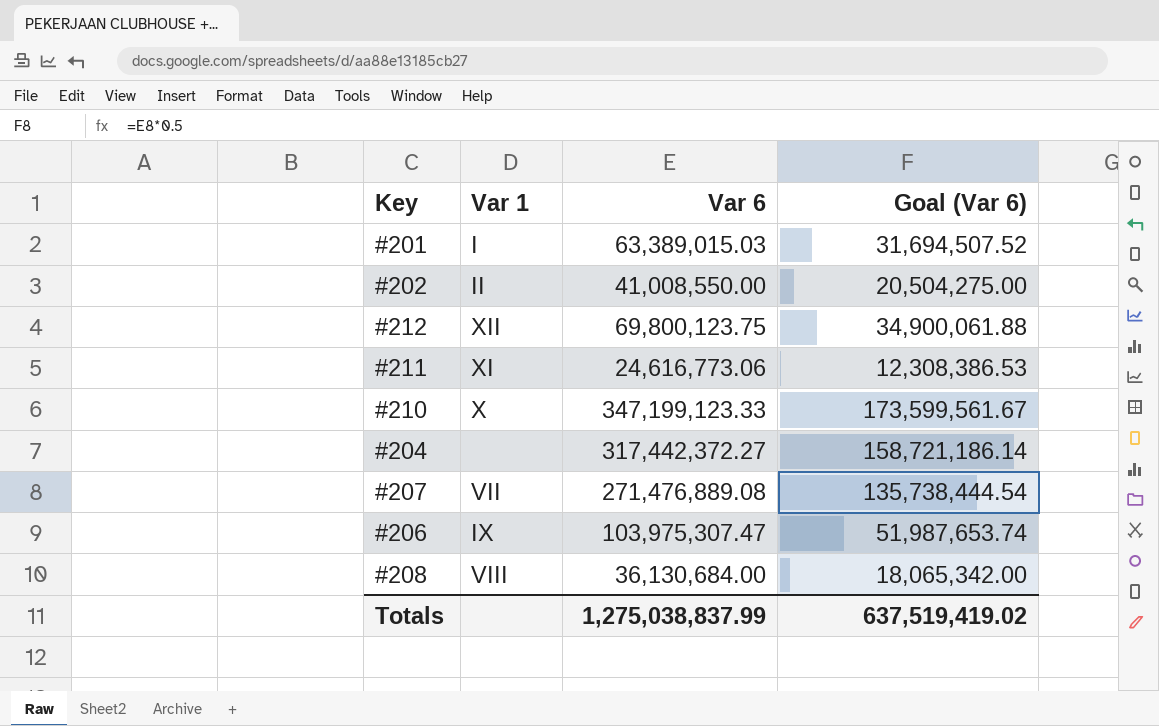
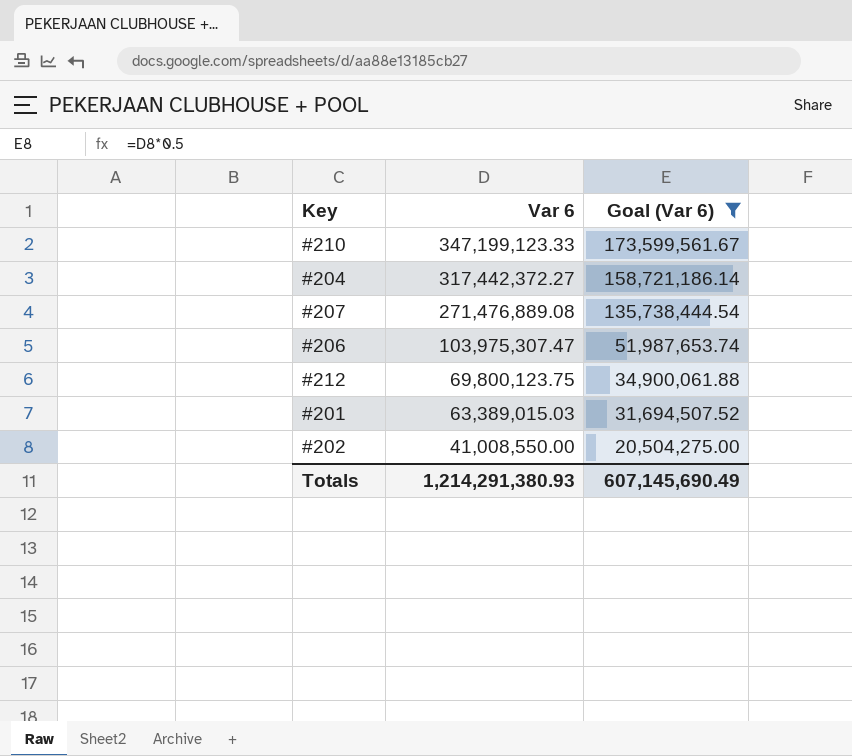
filter: none -> Goal (Var 6) >= 20,504,275.00
row order: none -> Var 6 descending
column Var 1 | position: 2 -> none
Totals | Var 6: 1,275,038,837.99 -> 1,214,291,380.93
Totals | Goal (Var 6): 637,519,419.02 -> 607,145,690.49

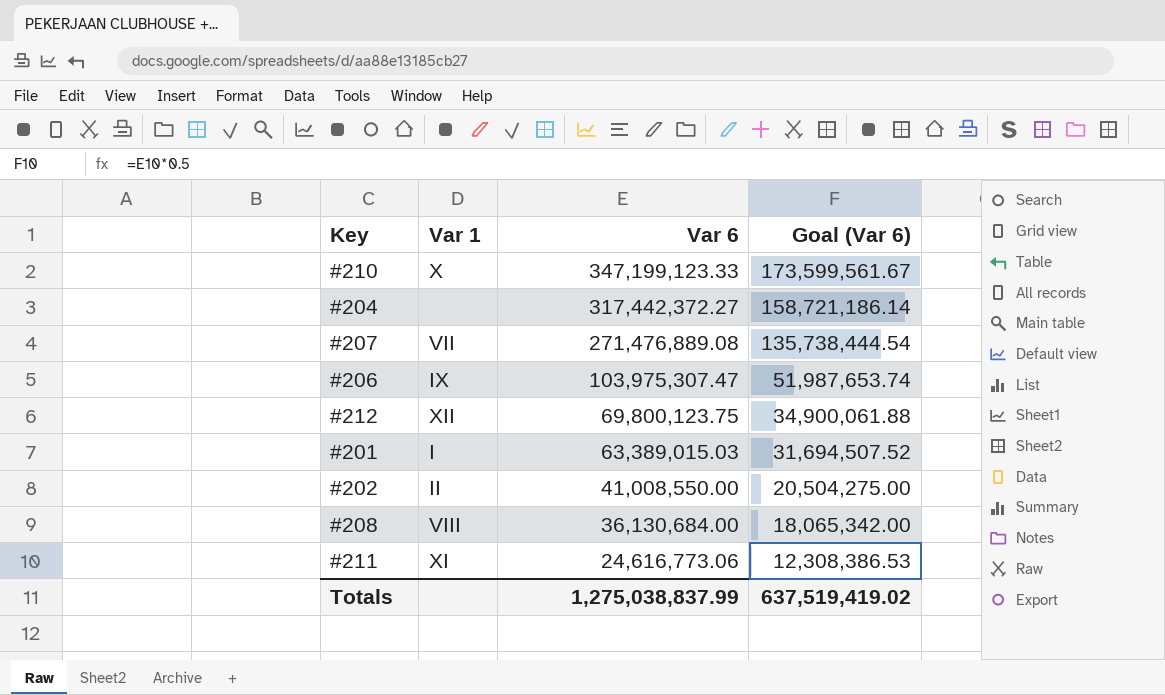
filter: Goal (Var 6) >= 20,504,275.00 -> none
column Var 1 | position: none -> 2
Totals | Var 6: 1,214,291,380.93 -> 1,275,038,837.99
Totals | Goal (Var 6): 607,145,690.49 -> 637,519,419.02

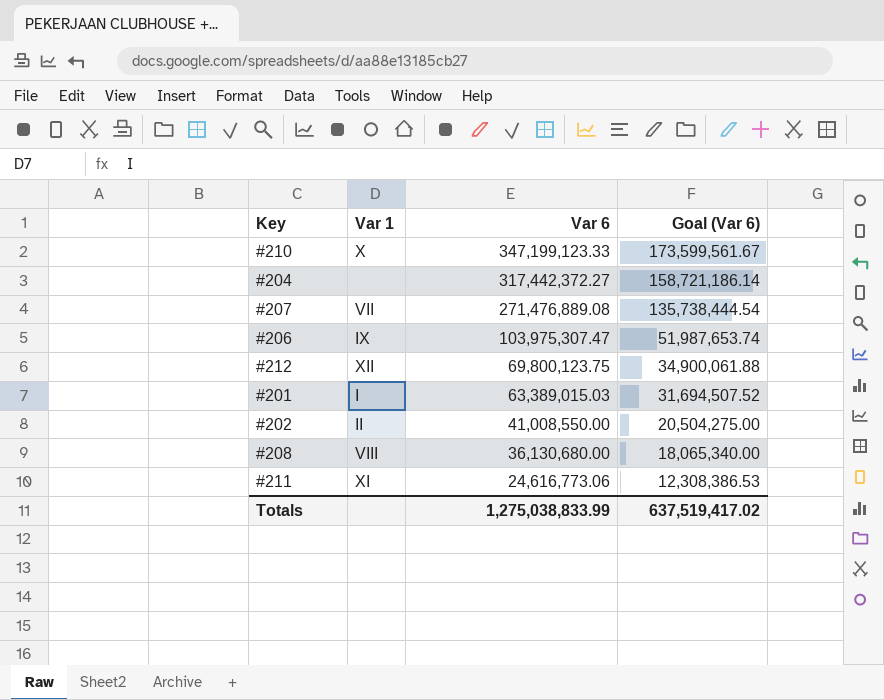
#208 | Var 6: 36,130,684.00 -> 36,130,680.00
#208 | Goal (Var 6): 18,065,342.00 -> 18,065,340.00
Totals | Var 6: 1,275,038,837.99 -> 1,275,038,833.99
Totals | Goal (Var 6): 637,519,419.02 -> 637,519,417.02

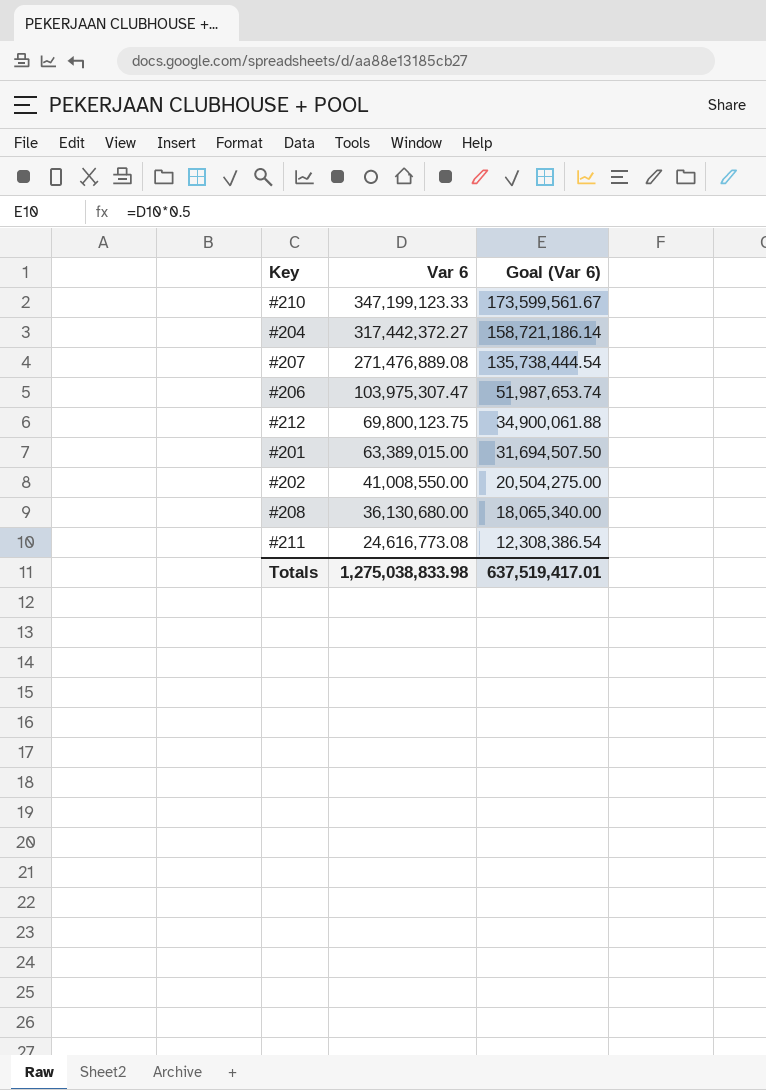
column Var 1 | position: 2 -> none
#201 | Var 6: 63,389,015.03 -> 63,389,015.00
#201 | Goal (Var 6): 31,694,507.52 -> 31,694,507.50
#211 | Var 6: 24,616,773.06 -> 24,616,773.08
#211 | Goal (Var 6): 12,308,386.53 -> 12,308,386.54
Totals | Var 6: 1,275,038,833.99 -> 1,275,038,833.98
Totals | Goal (Var 6): 637,519,417.02 -> 637,519,417.01

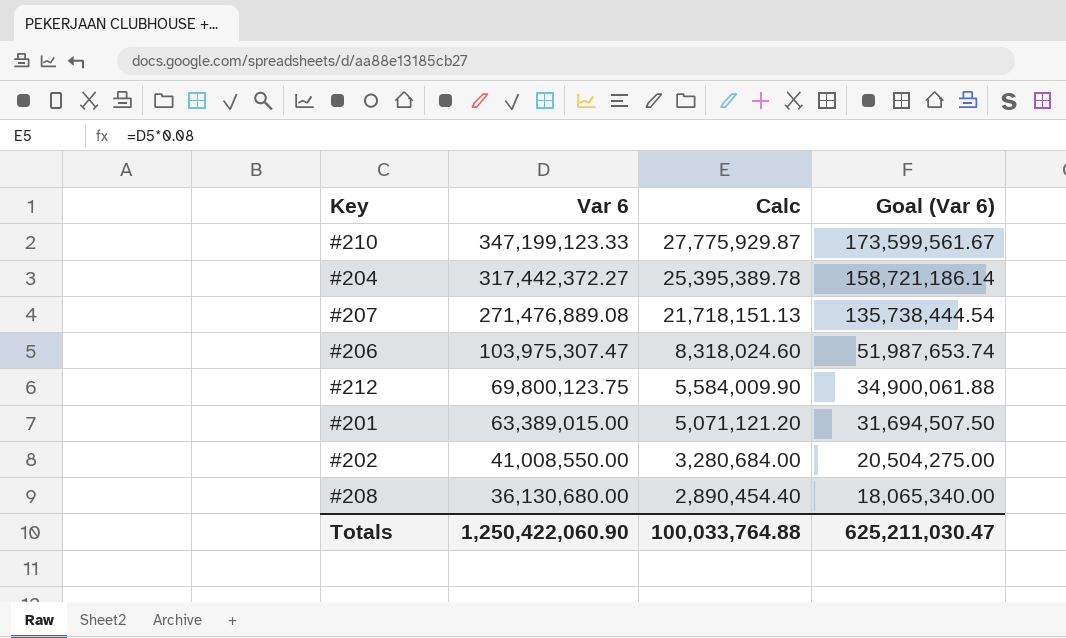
column Calc | formula: none -> [Var 6] * 0.08
row #211: 24,616,773.08 | 12,308,386.54 -> none
Totals | Var 6: 1,275,038,833.98 -> 1,250,422,060.90
Totals | Goal (Var 6): 637,519,417.01 -> 625,211,030.47

